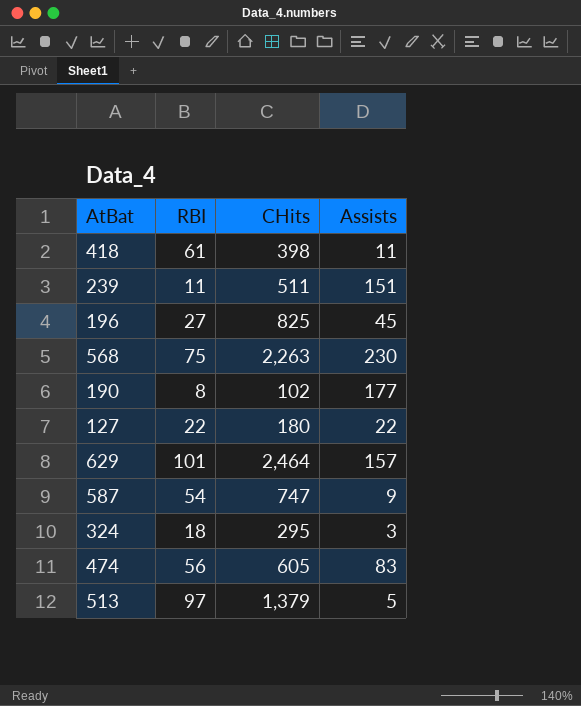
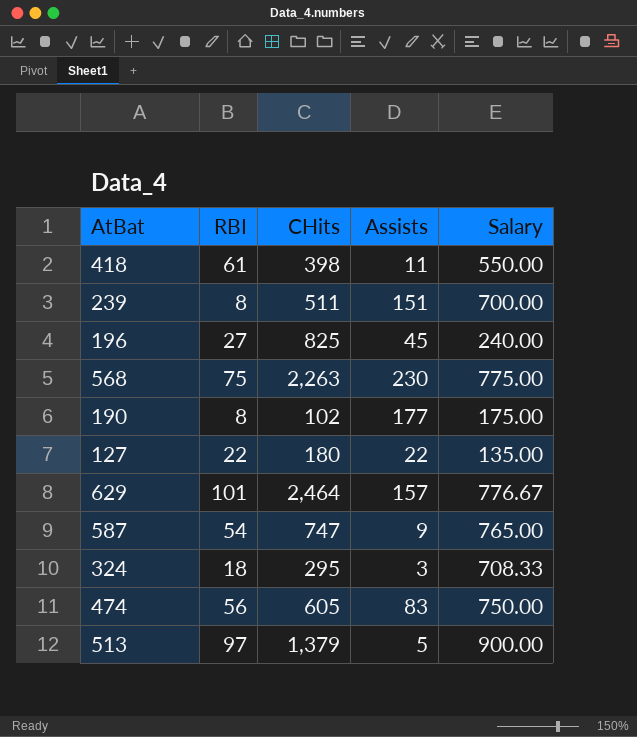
column Salary | position: none -> 5
239 | RBI: 11 -> 8

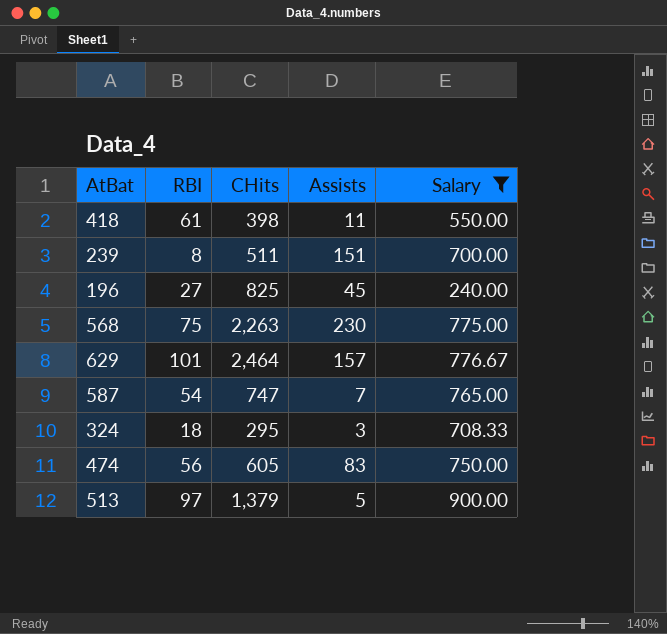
filter: none -> Salary >= 240.00
587 | Assists: 9 -> 7

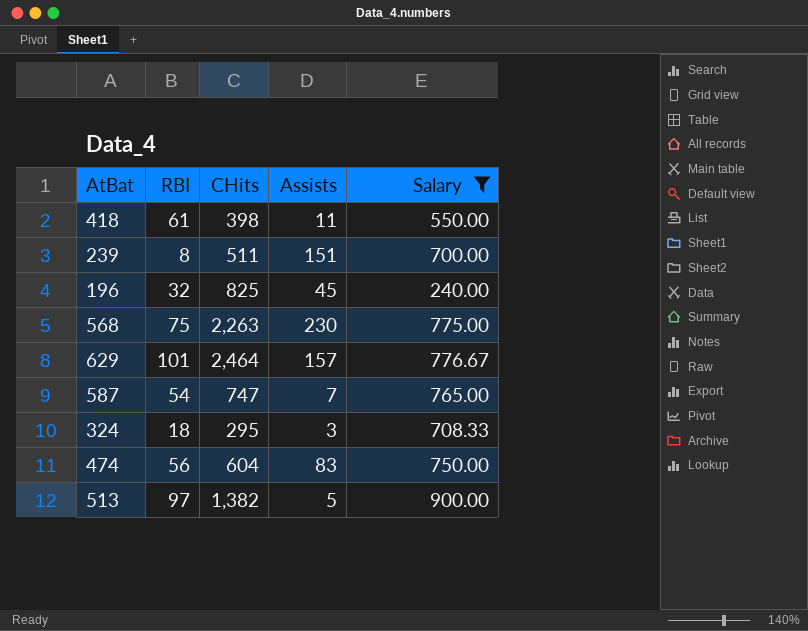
196 | RBI: 27 -> 32
474 | CHits: 605 -> 604
513 | CHits: 1,379 -> 1,382

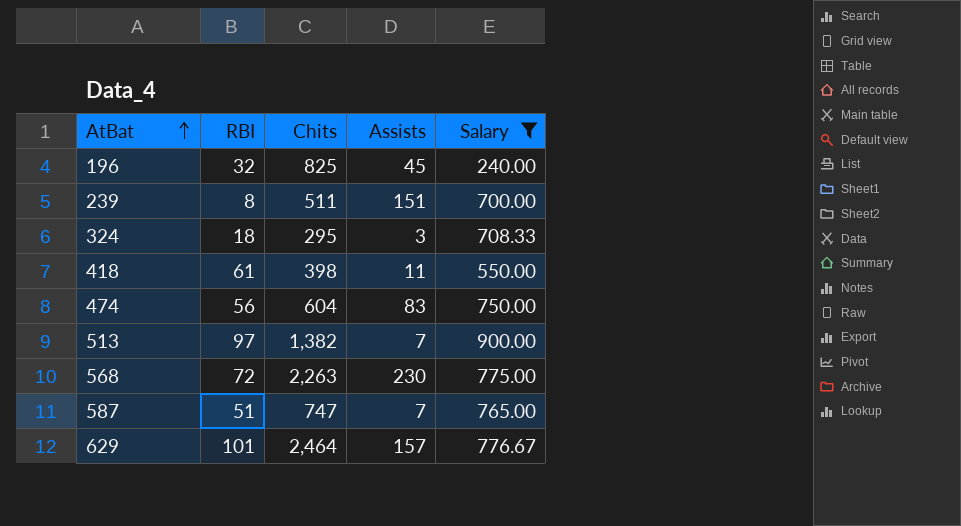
row order: none -> AtBat ascending
column name: CHits -> Chits
513 | Assists: 5 -> 7
568 | RBI: 75 -> 72
587 | RBI: 54 -> 51

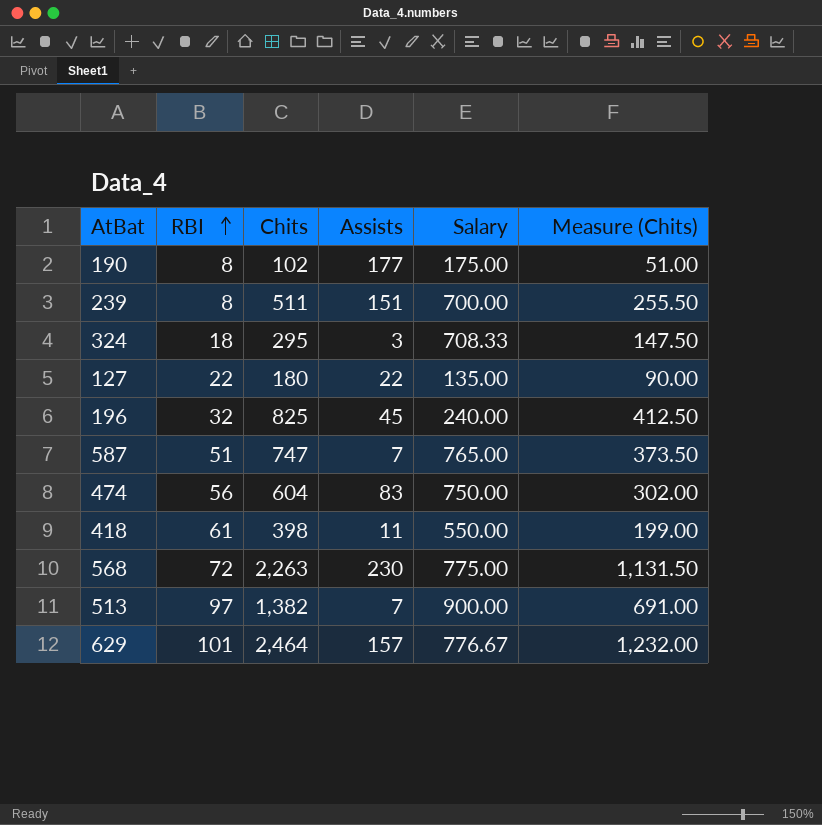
filter: Salary >= 240.00 -> none
row order: AtBat ascending -> RBI ascending
column Measure (Chits) | formula: none -> [Chits] * 0.5

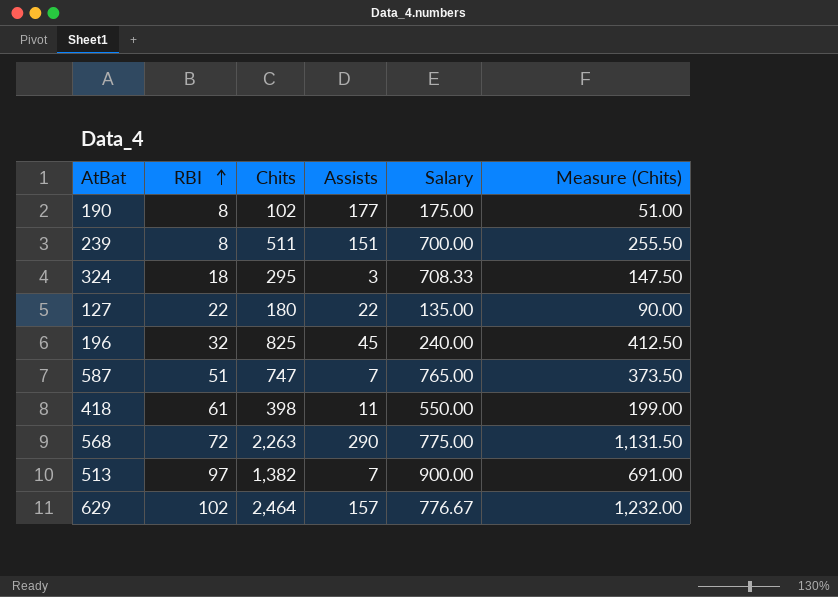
row 474: 56 | 604 | 83 | 750.00 | 302.00 -> none
568 | Assists: 230 -> 290
629 | RBI: 101 -> 102

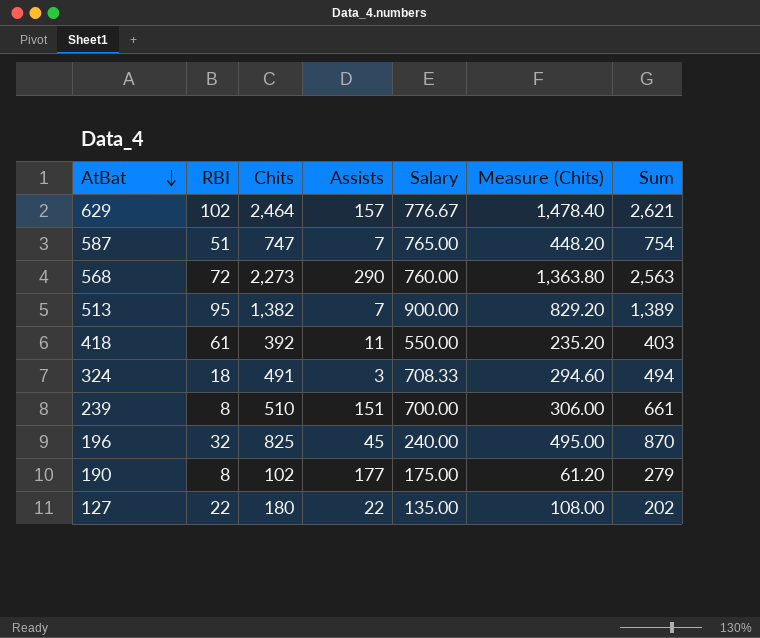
row order: RBI ascending -> AtBat descending
column Measure (Chits) | formula: [Chits] * 0.5 -> [Chits] * 0.6
column Sum | formula: none -> [Chits] + [Assists]
568 | Chits: 2,263 -> 2,273
568 | Salary: 775.00 -> 760.00
513 | RBI: 97 -> 95
418 | Chits: 398 -> 392
324 | Chits: 295 -> 491
239 | Chits: 511 -> 510

